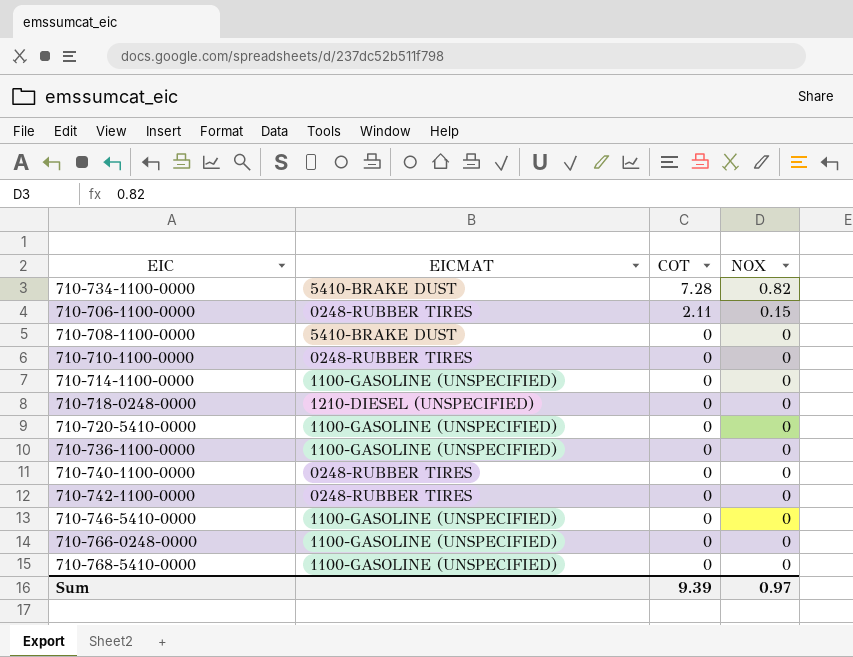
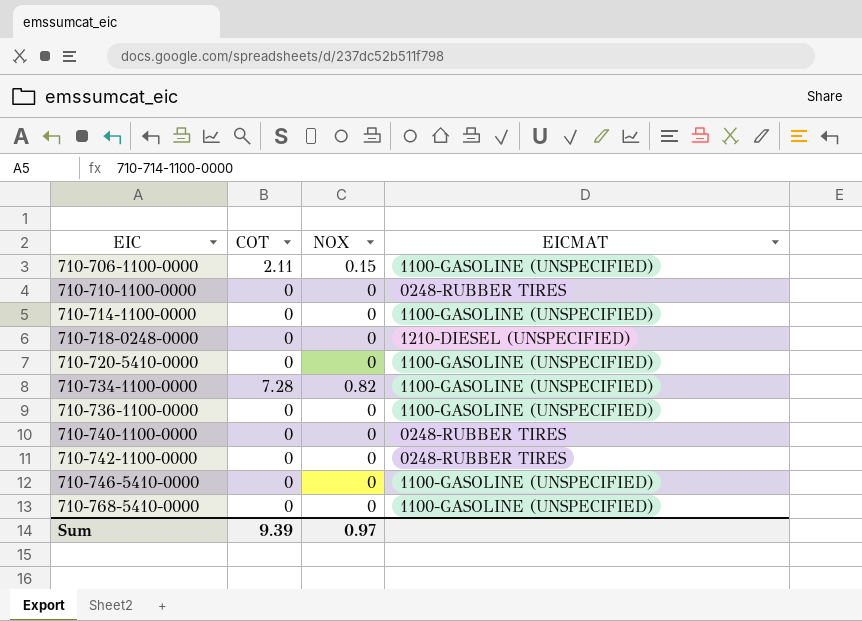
row order: COT descending -> EIC ascending
column EICMAT | position: 2 -> 4
row 710-708-1100-0000: 5410-BRAKE DUST | 0 | 0 -> none
row 710-766-0248-0000: 1100-GASOLINE (UNSPECIFIED) | 0 | 0 -> none
710-706-1100-0000 | EICMAT: 0248-RUBBER TIRES -> 1100-GASOLINE (UNSPECIFIED)
710-734-1100-0000 | EICMAT: 5410-BRAKE DUST -> 1100-GASOLINE (UNSPECIFIED)

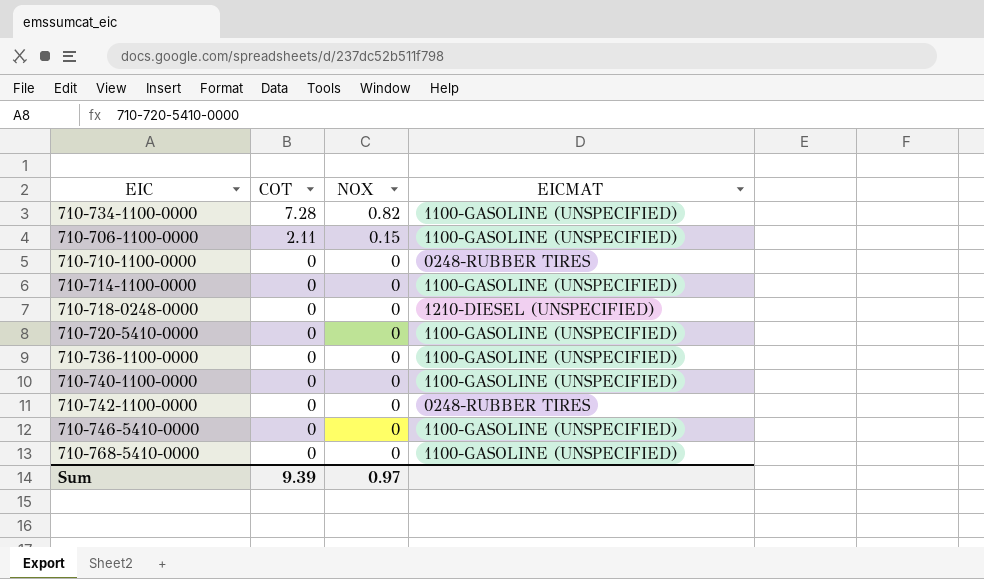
row order: EIC ascending -> COT descending
710-740-1100-0000 | EICMAT: 0248-RUBBER TIRES -> 1100-GASOLINE (UNSPECIFIED)

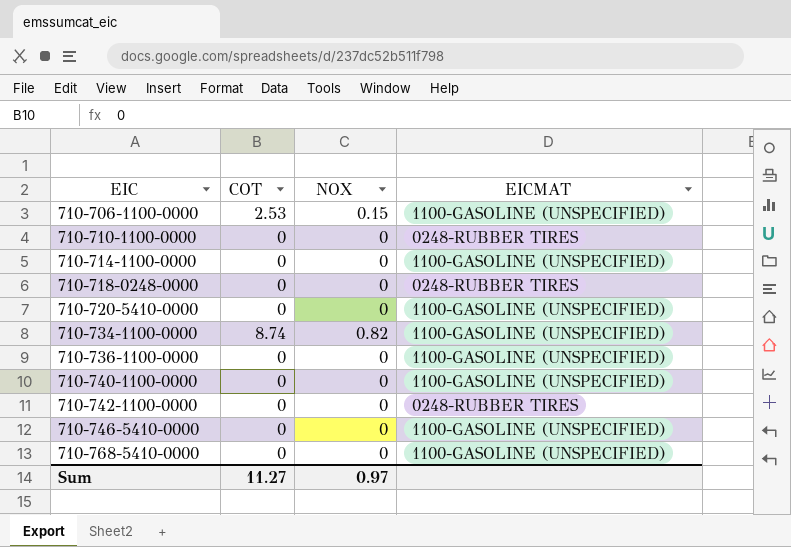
row order: COT descending -> EIC ascending
710-706-1100-0000 | COT: 2.11 -> 2.53
710-718-0248-0000 | EICMAT: 1210-DIESEL (UNSPECIFIED) -> 0248-RUBBER TIRES
710-734-1100-0000 | COT: 7.28 -> 8.74
Sum | COT: 9.39 -> 11.27

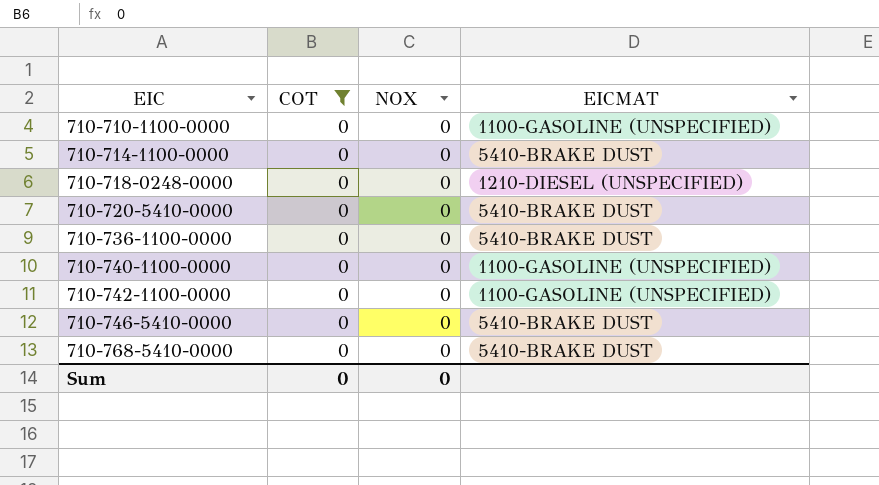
filter: none -> COT = 0
710-710-1100-0000 | EICMAT: 0248-RUBBER TIRES -> 1100-GASOLINE (UNSPECIFIED)
710-714-1100-0000 | EICMAT: 1100-GASOLINE (UNSPECIFIED) -> 5410-BRAKE DUST
710-718-0248-0000 | EICMAT: 0248-RUBBER TIRES -> 1210-DIESEL (UNSPECIFIED)
710-720-5410-0000 | EICMAT: 1100-GASOLINE (UNSPECIFIED) -> 5410-BRAKE DUST
710-736-1100-0000 | EICMAT: 1100-GASOLINE (UNSPECIFIED) -> 5410-BRAKE DUST
710-742-1100-0000 | EICMAT: 0248-RUBBER TIRES -> 1100-GASOLINE (UNSPECIFIED)
710-746-5410-0000 | EICMAT: 1100-GASOLINE (UNSPECIFIED) -> 5410-BRAKE DUST
710-768-5410-0000 | EICMAT: 1100-GASOLINE (UNSPECIFIED) -> 5410-BRAKE DUST
Sum | COT: 11.27 -> 0
Sum | NOX: 0.97 -> 0

